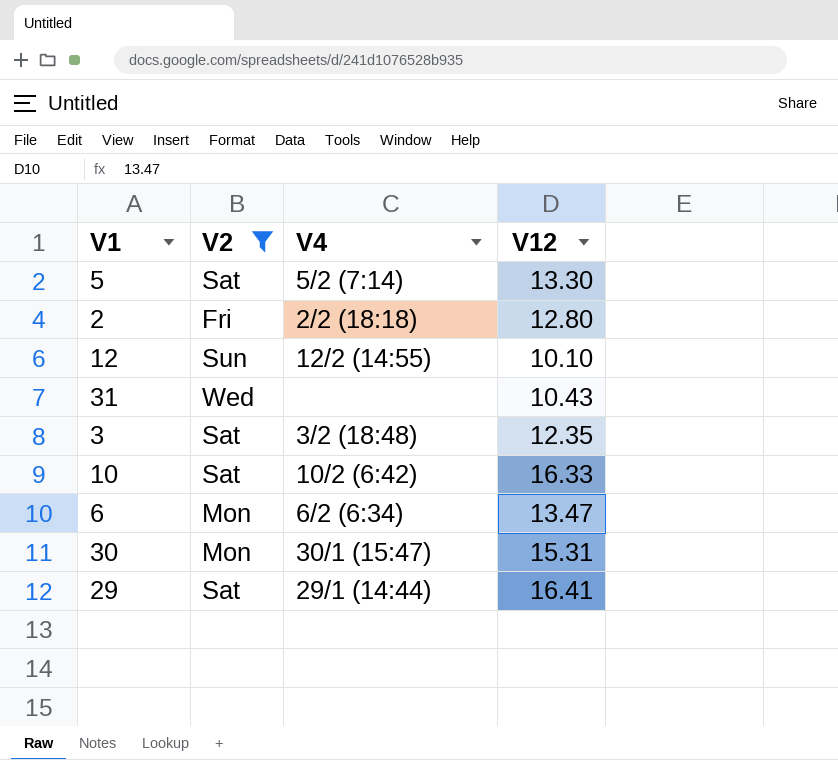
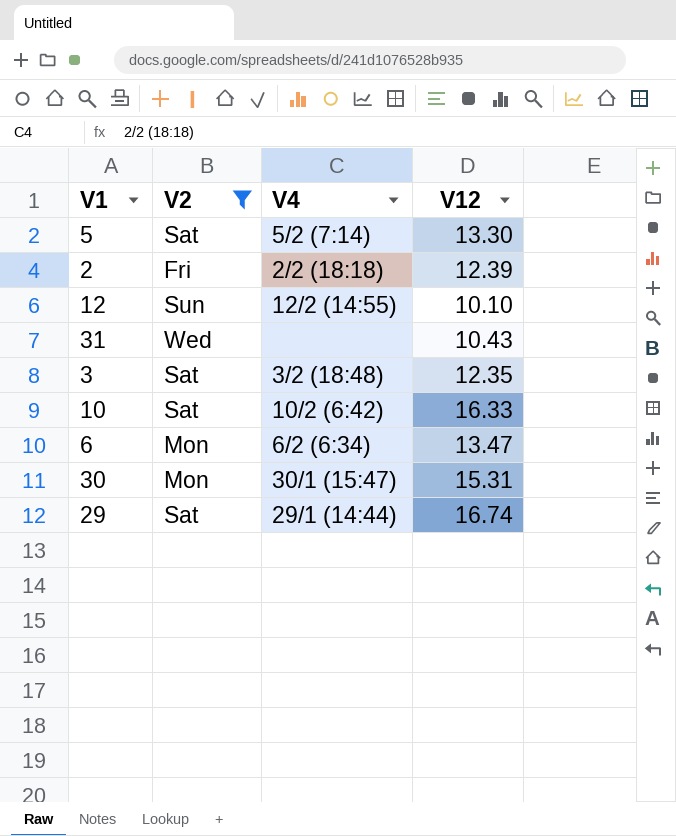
2 | V12: 12.80 -> 12.39
29 | V12: 16.41 -> 16.74

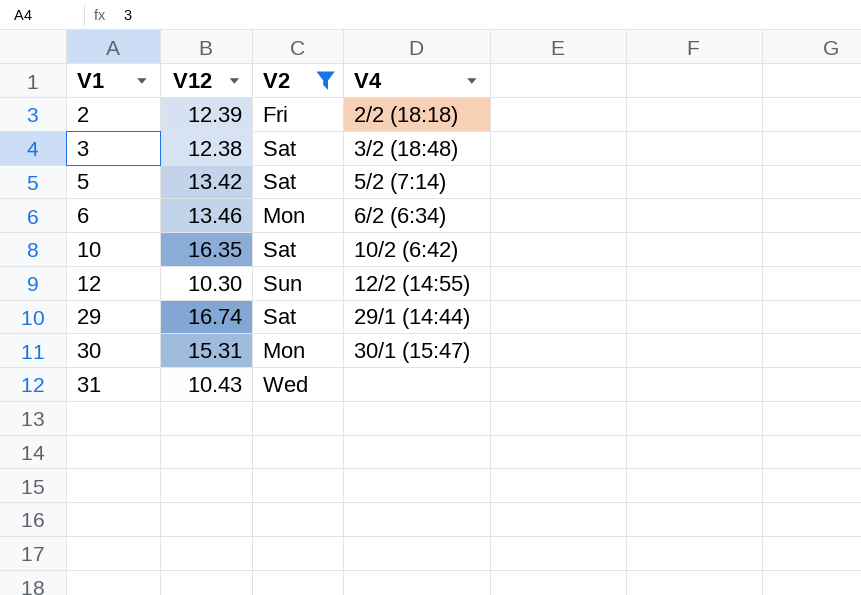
row order: none -> V1 ascending
column V12 | position: 4 -> 2
3 | V12: 12.35 -> 12.38
5 | V12: 13.30 -> 13.42
6 | V12: 13.47 -> 13.46
10 | V12: 16.33 -> 16.35
12 | V12: 10.10 -> 10.30

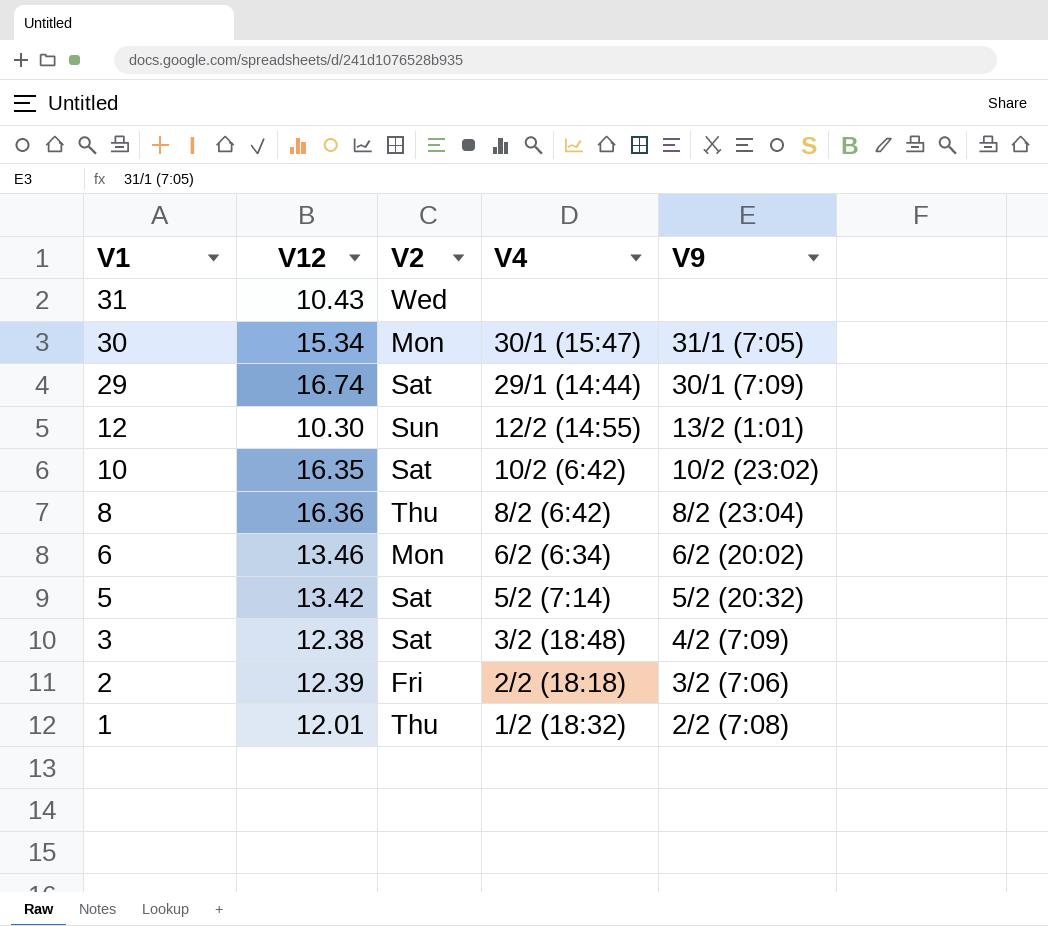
filter: V2 != Thu -> none
row order: V1 ascending -> V1 descending
column V9 | position: none -> 5
30 | V12: 15.31 -> 15.34

